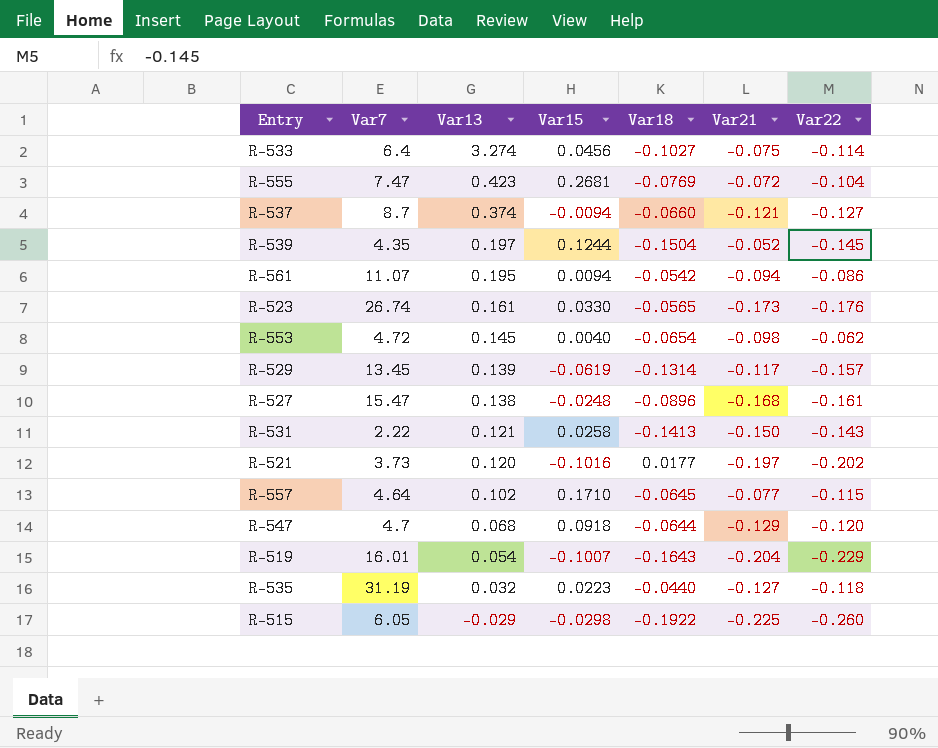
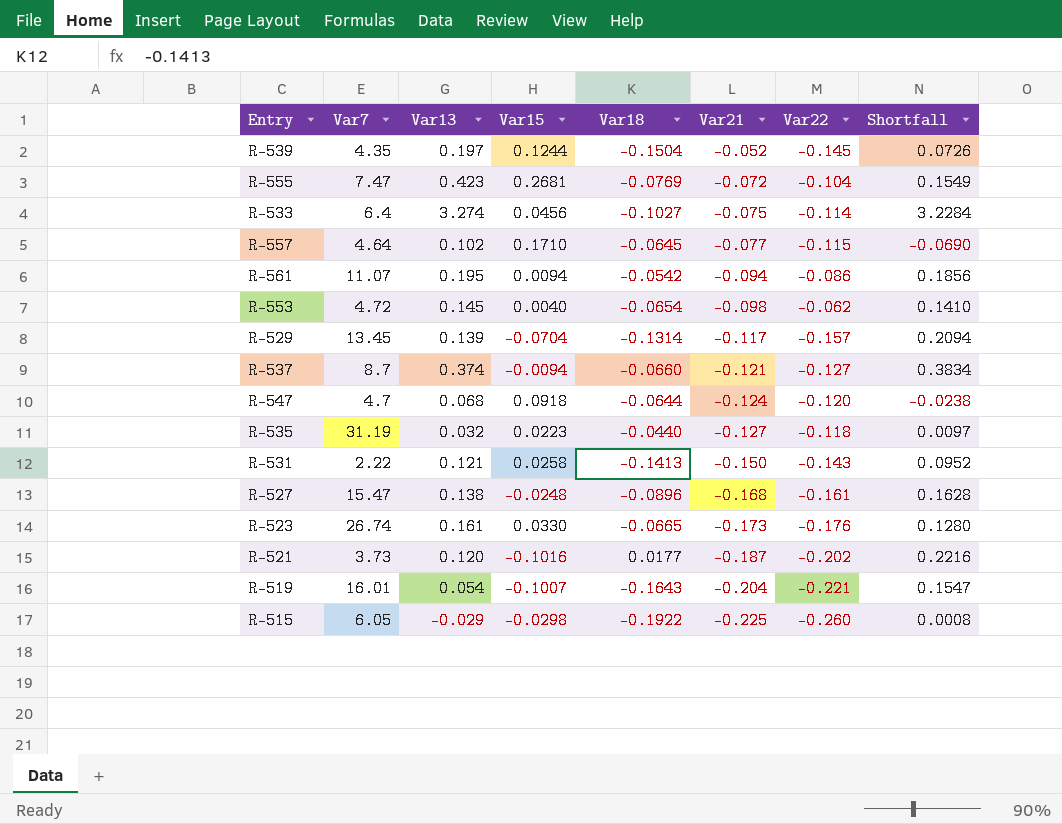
row order: Var13 descending -> Var21 descending
column Shortfall | formula: none -> [Var13] - [Var15]
R-529 | Var15: -0.0619 -> -0.0704
R-547 | Var21: -0.129 -> -0.124
R-523 | Var18: -0.0565 -> -0.0665
R-521 | Var21: -0.197 -> -0.187
R-519 | Var22: -0.229 -> -0.221

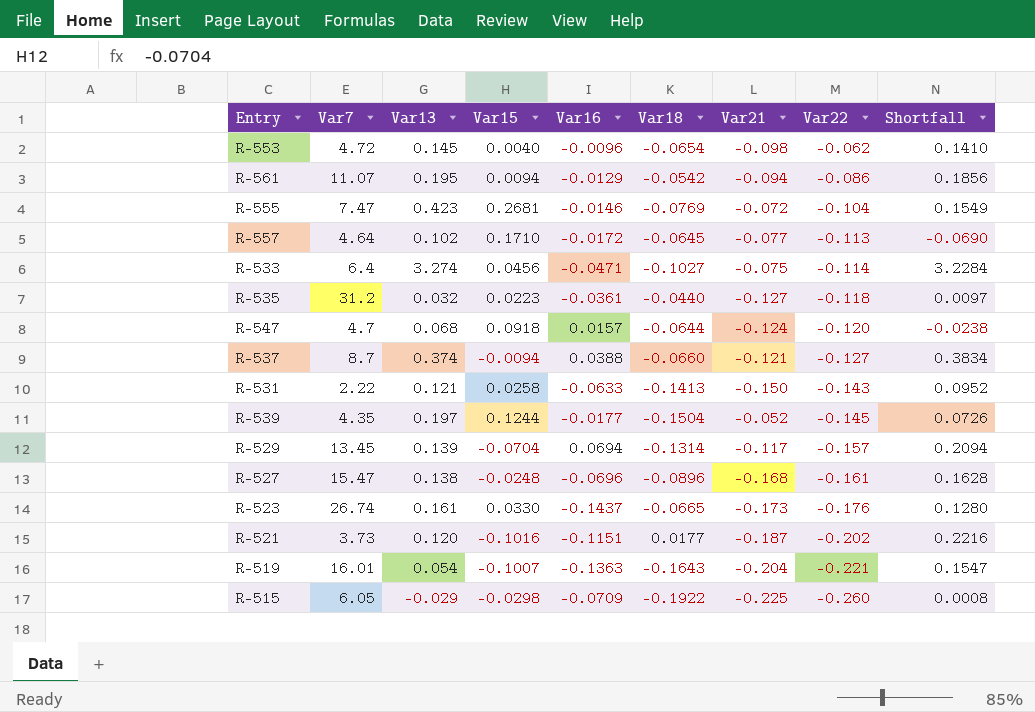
row order: Var21 descending -> Var22 descending
column Var16 | position: none -> 5
R-557 | Var22: -0.115 -> -0.113
R-535 | Var7: 31.19 -> 31.2

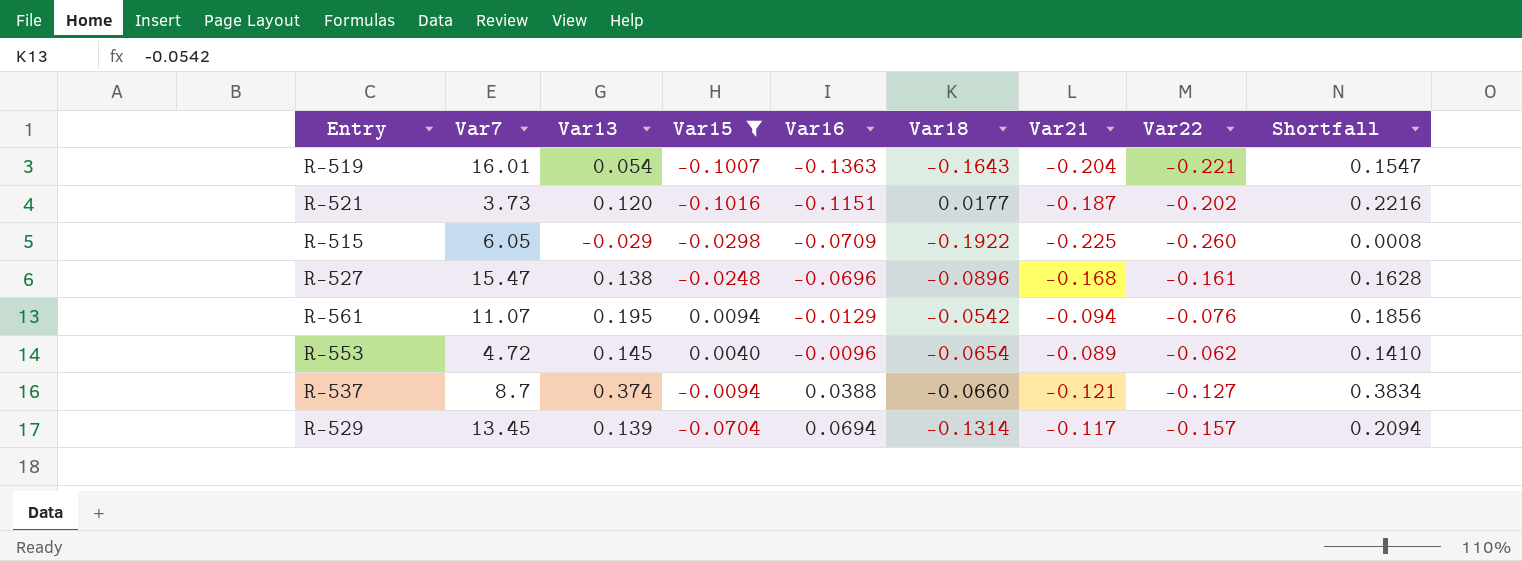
filter: none -> Var15 <= 0.0094
row order: Var22 descending -> Var16 ascending
R-561 | Var22: -0.086 -> -0.076
R-553 | Var21: -0.098 -> -0.089

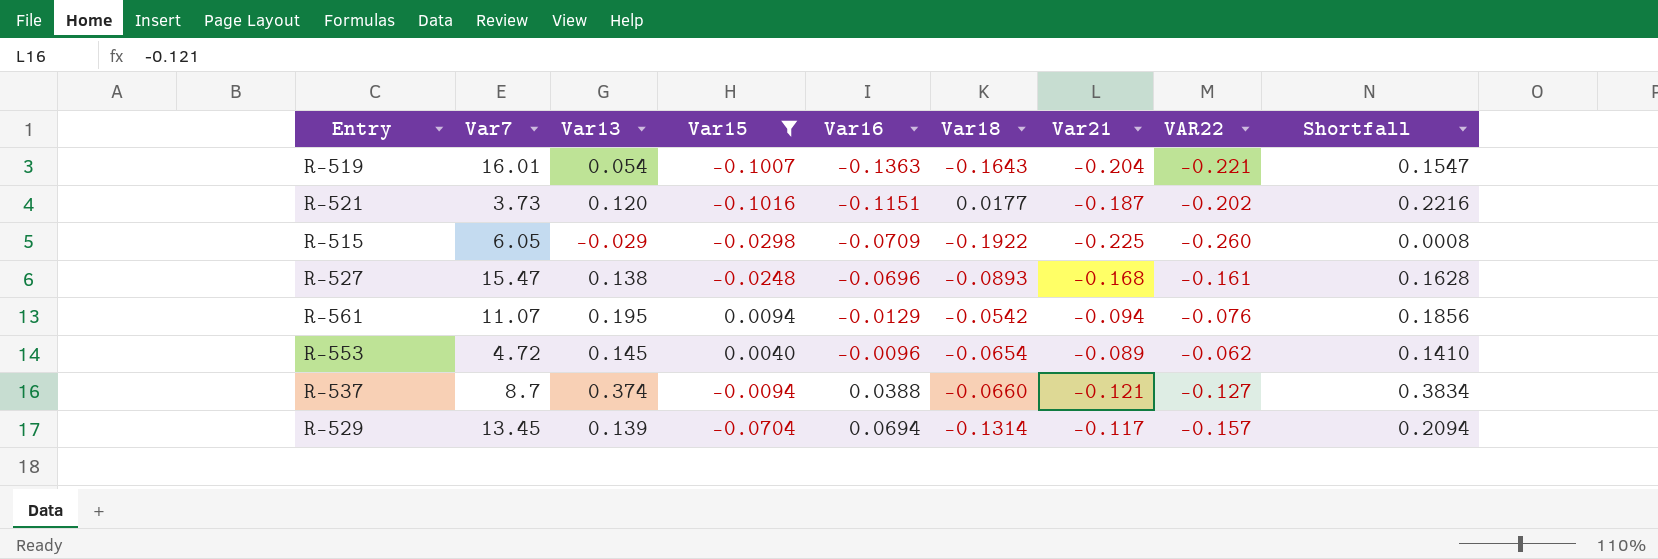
column name: Var22 -> VAR22
R-527 | Var18: -0.0896 -> -0.0893

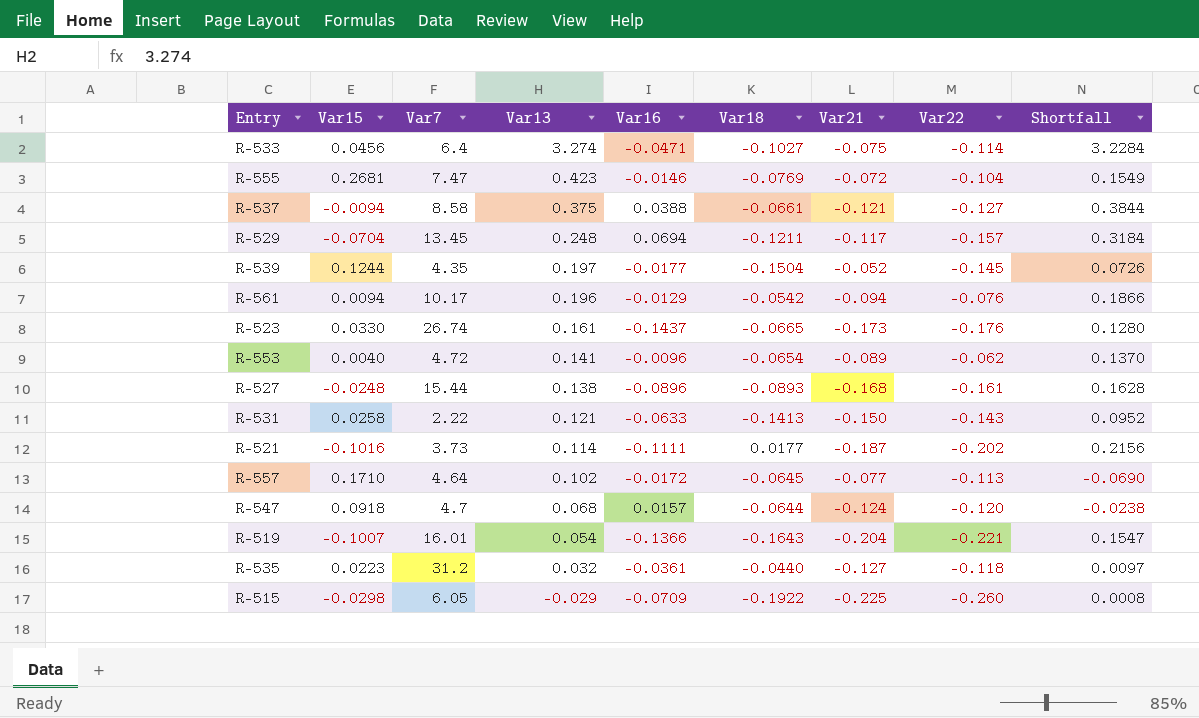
filter: Var15 <= 0.0094 -> none
row order: Var16 ascending -> Var13 descending
column Var15 | position: 4 -> 2
column name: VAR22 -> Var22
R-537 | Var7: 8.7 -> 8.58
R-537 | Var13: 0.374 -> 0.375
R-537 | Var18: -0.0660 -> -0.0661
R-537 | Shortfall: 0.3834 -> 0.3844
R-529 | Var13: 0.139 -> 0.248
R-529 | Var18: -0.1314 -> -0.1211
R-529 | Shortfall: 0.2094 -> 0.3184
R-561 | Var7: 11.07 -> 10.17
R-561 | Var13: 0.195 -> 0.196
R-561 | Shortfall: 0.1856 -> 0.1866
R-553 | Var13: 0.145 -> 0.141
R-553 | Shortfall: 0.1410 -> 0.1370
R-527 | Var7: 15.47 -> 15.44
R-527 | Var16: -0.0696 -> -0.0896
R-521 | Var13: 0.120 -> 0.114
R-521 | Var16: -0.1151 -> -0.1111
R-521 | Shortfall: 0.2216 -> 0.2156
R-519 | Var16: -0.1363 -> -0.1366

